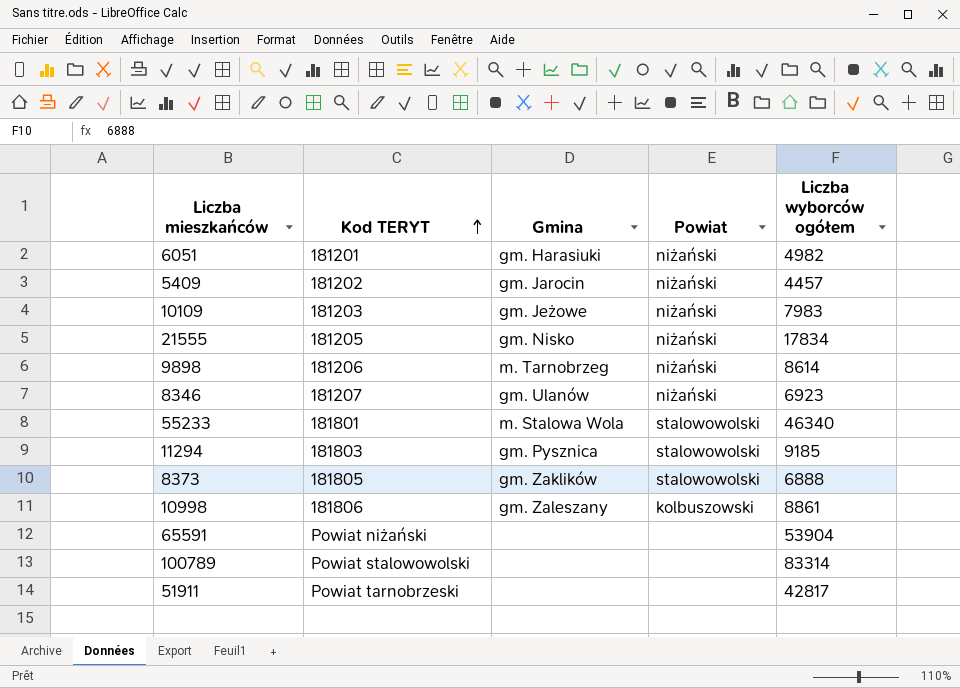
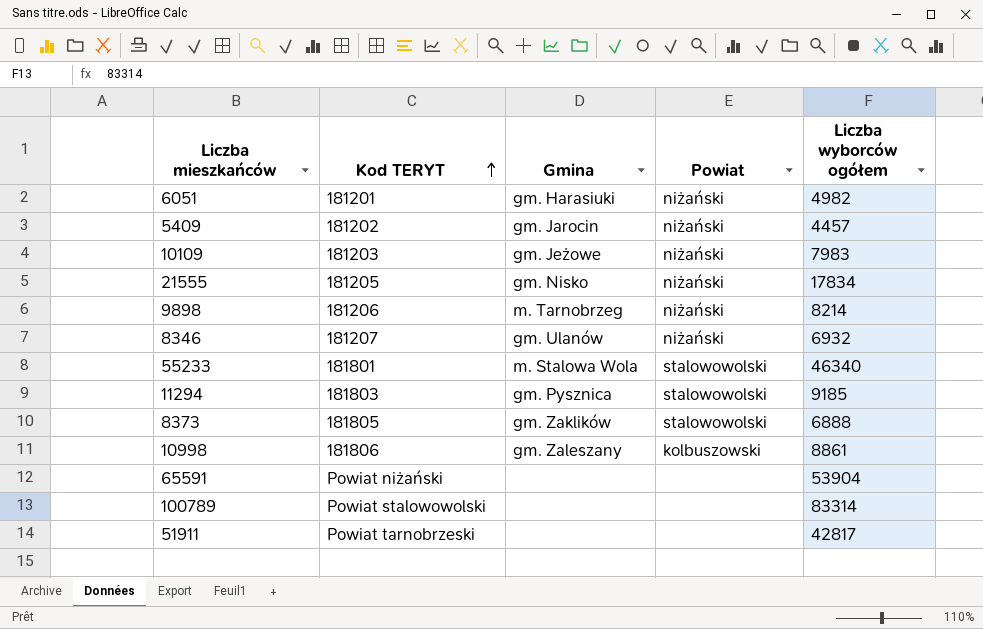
9898 | Liczba wyborców ogółem: 8614 -> 8214
8346 | Liczba wyborców ogółem: 6923 -> 6932

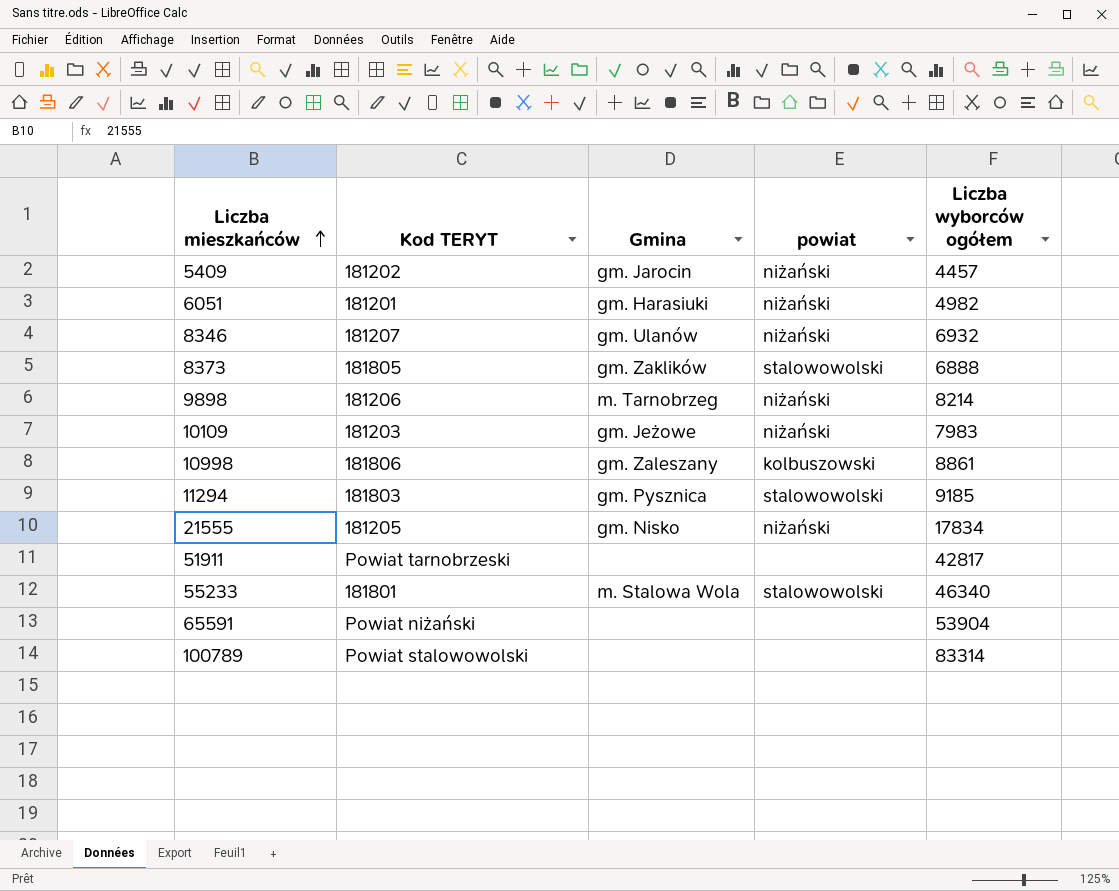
row order: Kod TERYT ascending -> Liczba mieszkańców ascending
column name: Powiat -> powiat

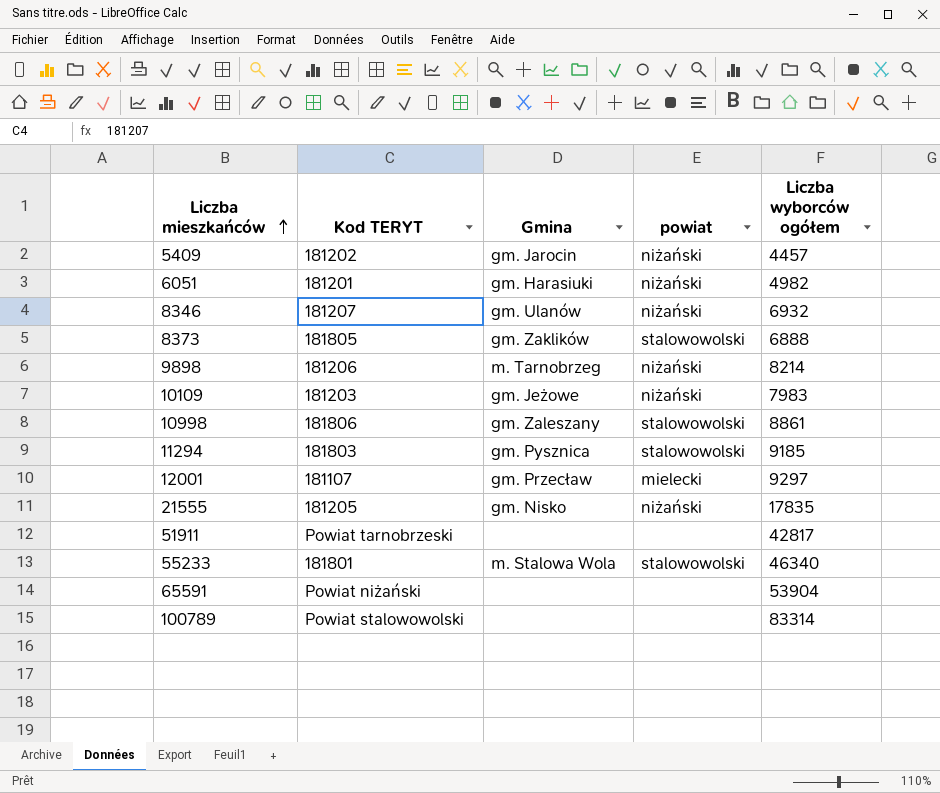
10998 | powiat: kolbuszowski -> stalowowolski
row 12001: none -> 181107 | gm. Przecław | mielecki | 9297
21555 | Liczba wyborców ogółem: 17834 -> 17835

